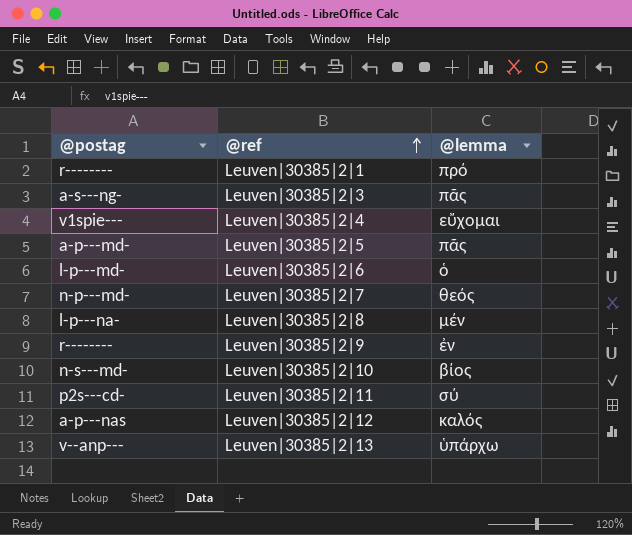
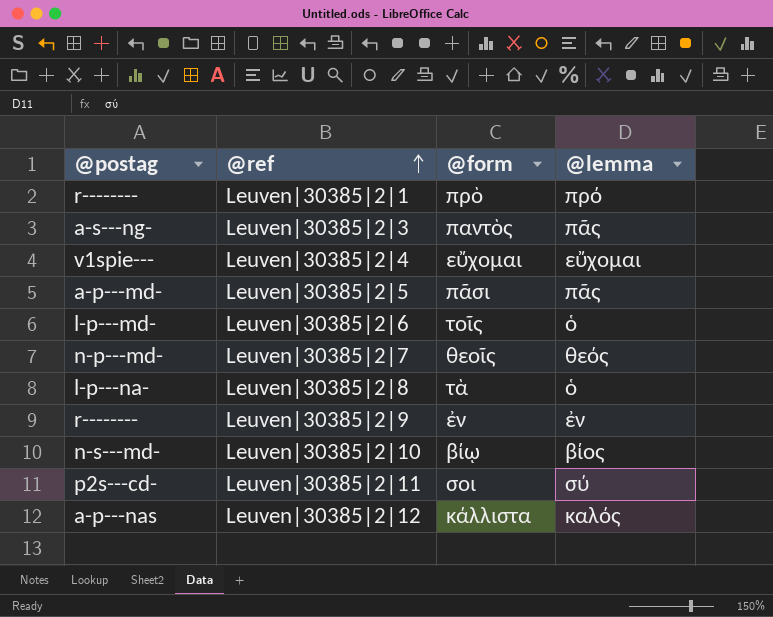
column @form | position: none -> 3
row Leuven|30385|2|13: v--anp--- | ὑπάρχω -> none
Leuven|30385|2|8 | @lemma: μέν -> ὁ

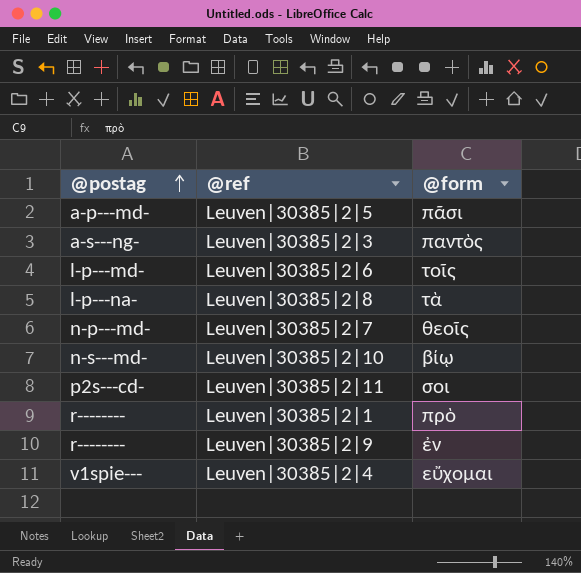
row order: @ref ascending -> @postag ascending
column @lemma | position: 4 -> none
row Leuven|30385|2|12: a-p---nas | κάλλιστα | καλός -> none

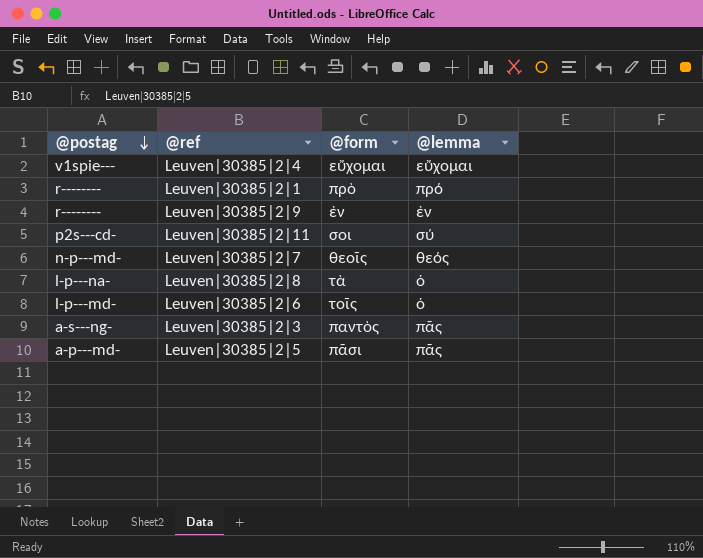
row order: @postag ascending -> @postag descending
column @lemma | position: none -> 4
row Leuven|30385|2|10: n-s---md- | βίῳ -> none

